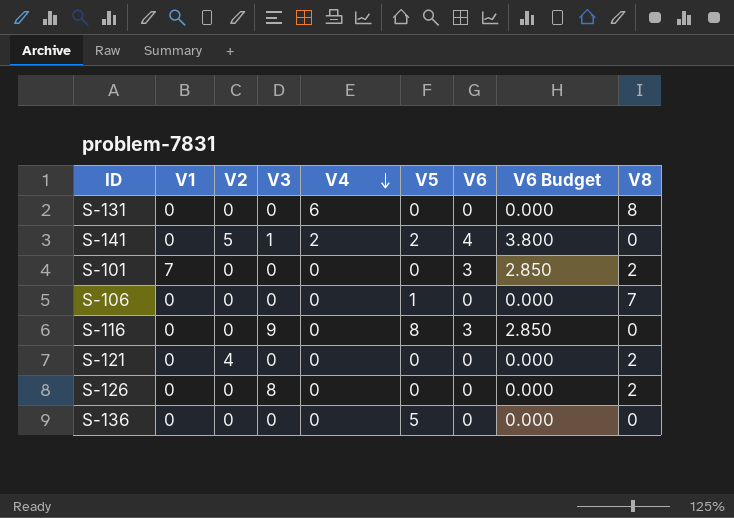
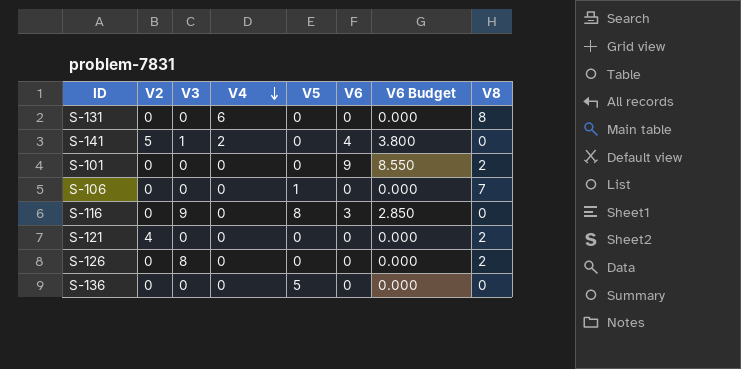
column V1 | position: 2 -> none
S-141 | V5: 2 -> 0
S-101 | V6: 3 -> 9
S-101 | V6 Budget: 2.850 -> 8.550

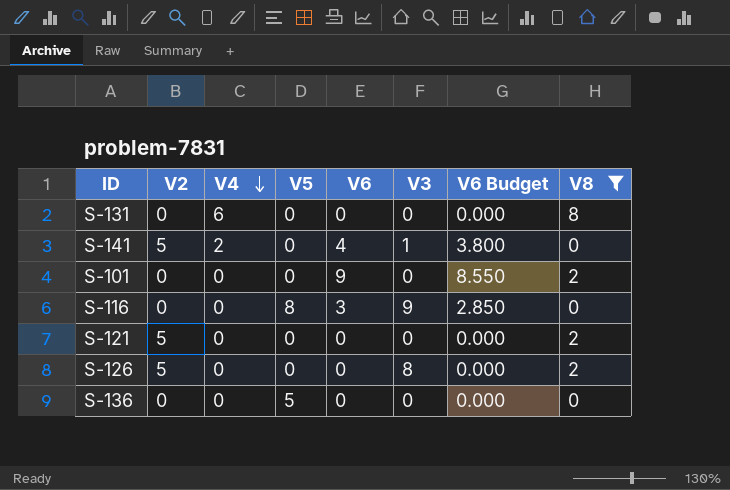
filter: none -> V8 != 7
column V3 | position: 3 -> 6
S-121 | V2: 4 -> 5
S-126 | V2: 0 -> 5

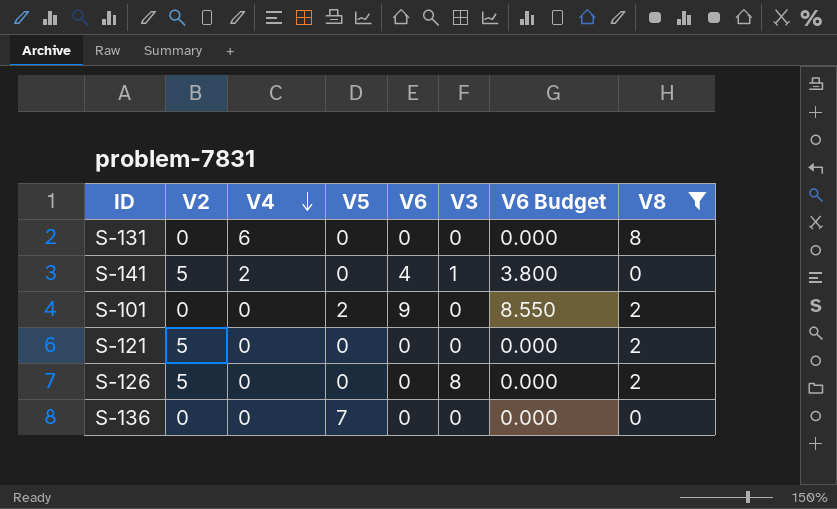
row S-116: 0 | 0 | 8 | 3 | 9 | 2.850 | 0 -> none
S-101 | V5: 0 -> 2
S-136 | V5: 5 -> 7

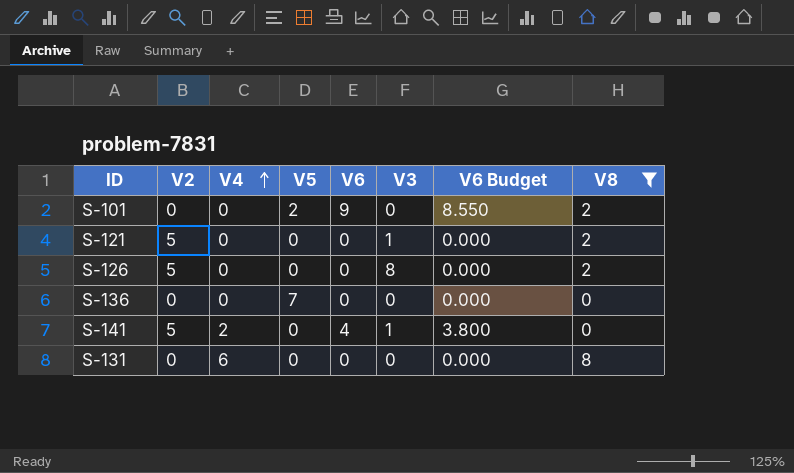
row order: V4 descending -> V4 ascending
S-121 | V3: 0 -> 1

